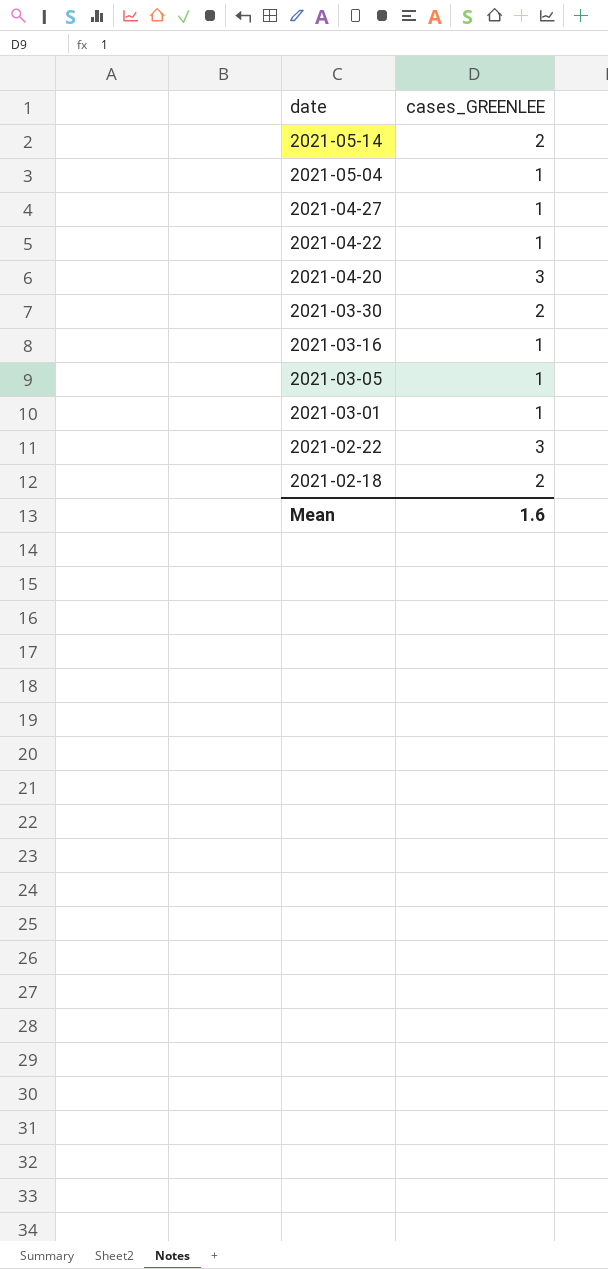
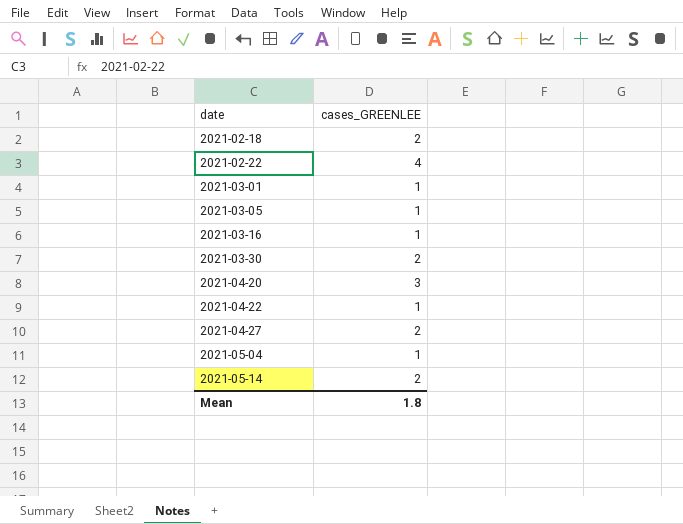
row order: date descending -> date ascending
2021-02-22 | cases_GREENLEE: 3 -> 4
2021-04-27 | cases_GREENLEE: 1 -> 2
Mean | cases_GREENLEE: 1.6 -> 1.8

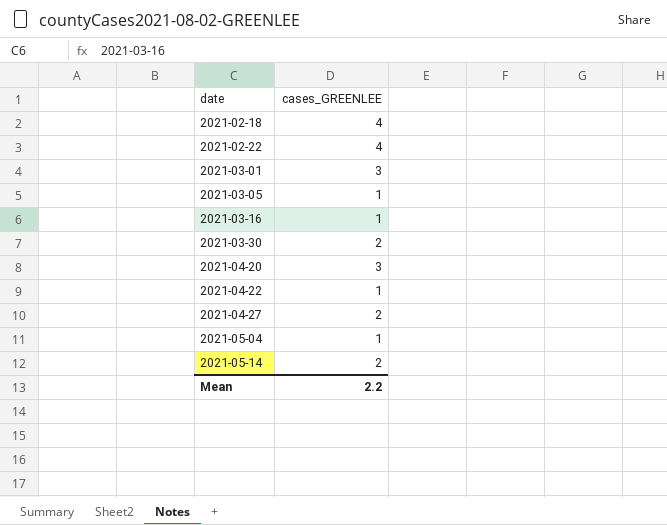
2021-02-18 | cases_GREENLEE: 2 -> 4
2021-03-01 | cases_GREENLEE: 1 -> 3
Mean | cases_GREENLEE: 1.8 -> 2.2

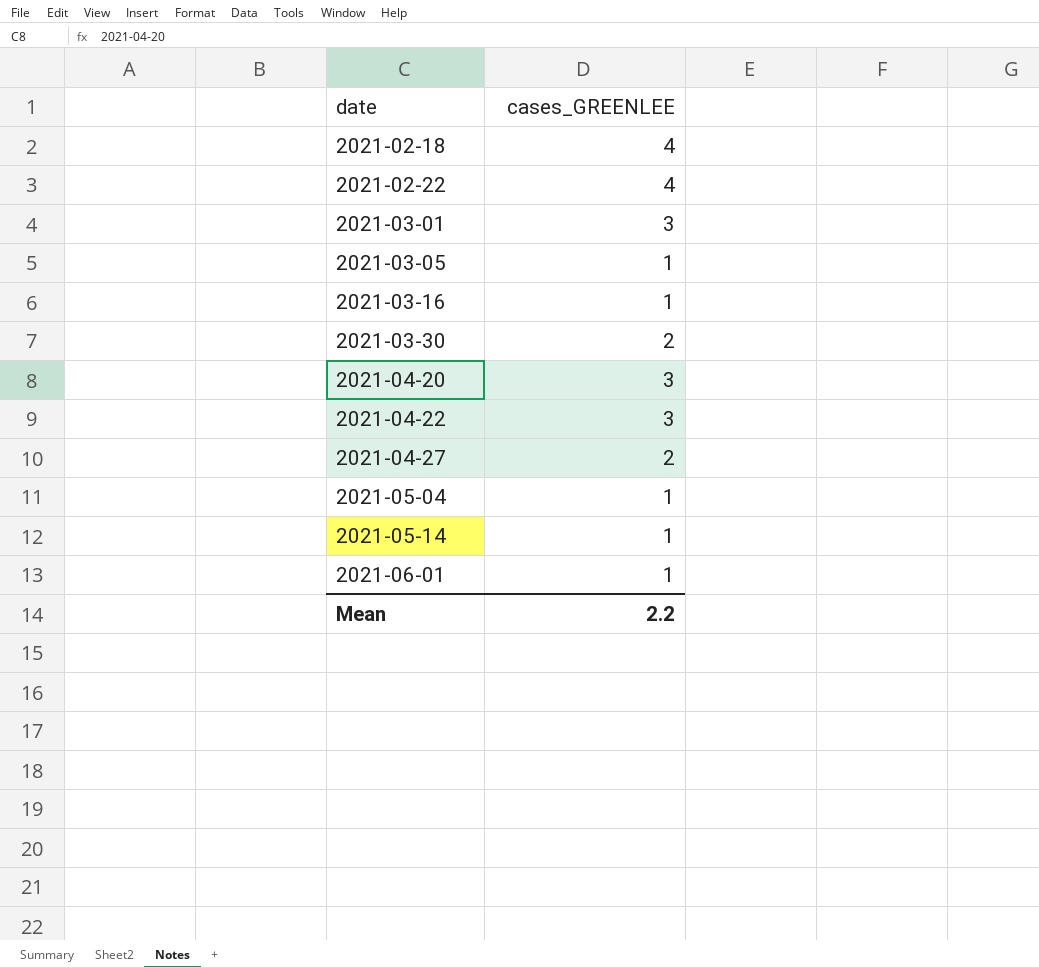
2021-04-22 | cases_GREENLEE: 1 -> 3
2021-05-14 | cases_GREENLEE: 2 -> 1
row 2021-06-01: none -> 1

